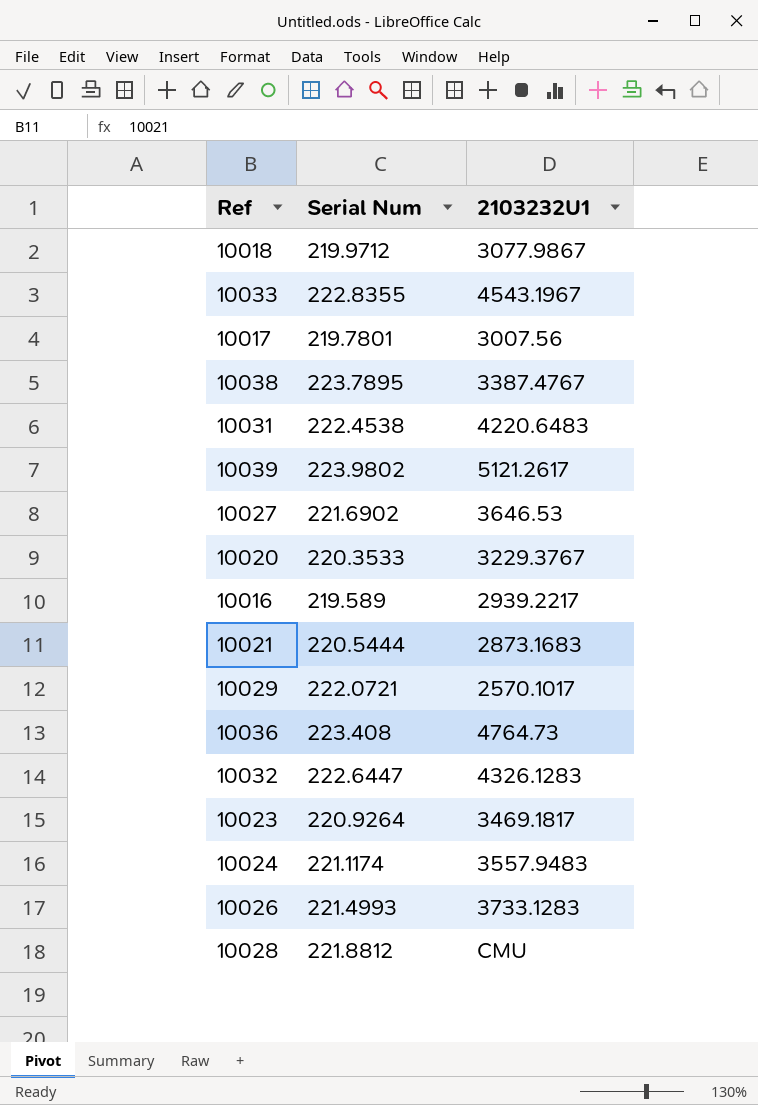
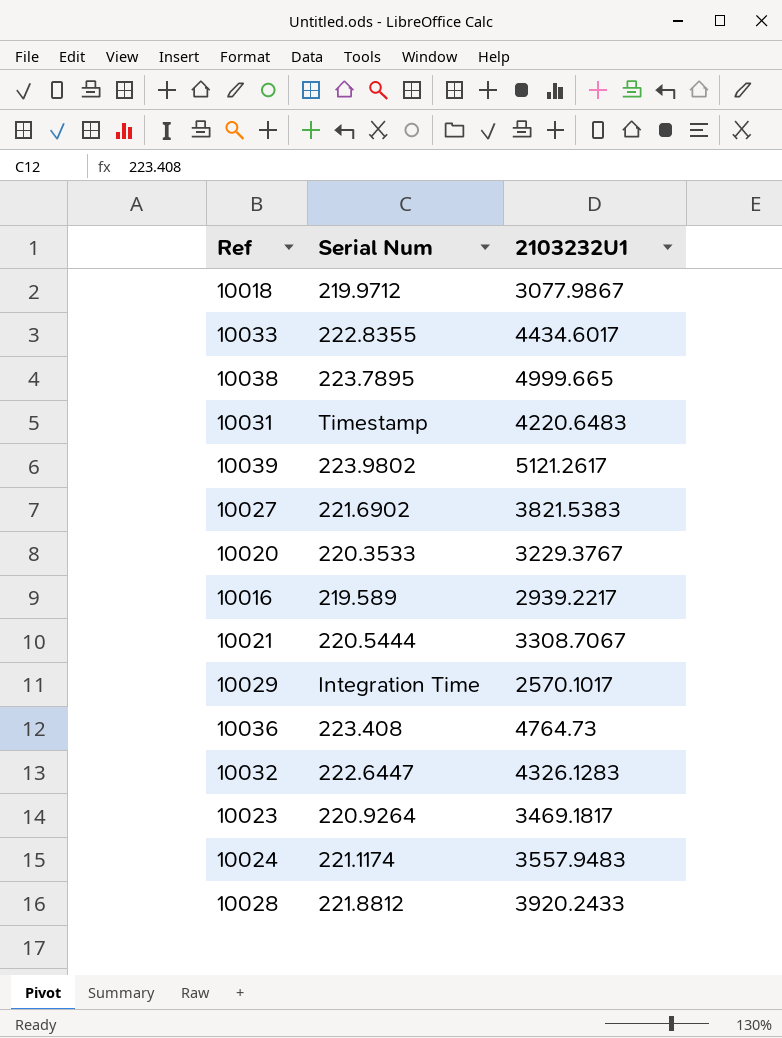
row 10017: 219.7801 | 3007.56 -> none
row 10026: 221.4993 | 3733.1283 -> none
10033 | 2103232U1: 4543.1967 -> 4434.6017
10038 | 2103232U1: 3387.4767 -> 4999.665
10031 | Serial Num: 222.4538 -> Timestamp
10027 | 2103232U1: 3646.53 -> 3821.5383
10021 | 2103232U1: 2873.1683 -> 3308.7067
10029 | Serial Num: 222.0721 -> Integration Time
10028 | 2103232U1: CMU -> 3920.2433

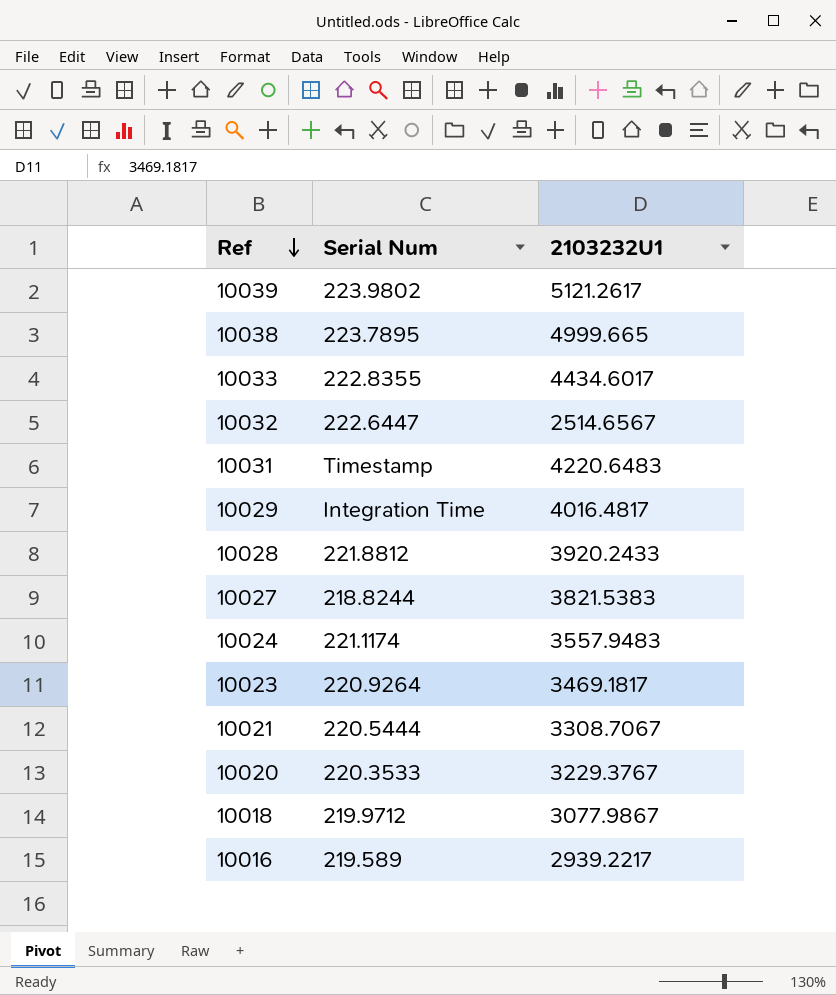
row order: none -> Ref descending
row 10036: 223.408 | 4764.73 -> none
10032 | 2103232U1: 4326.1283 -> 2514.6567
10029 | 2103232U1: 2570.1017 -> 4016.4817
10027 | Serial Num: 221.6902 -> 218.8244

